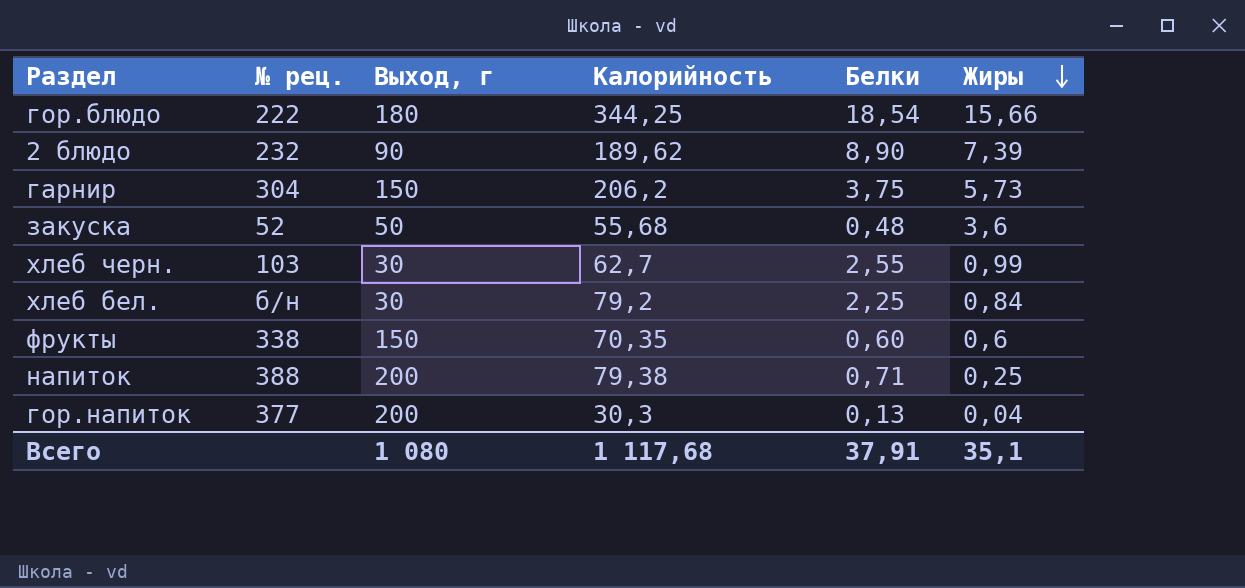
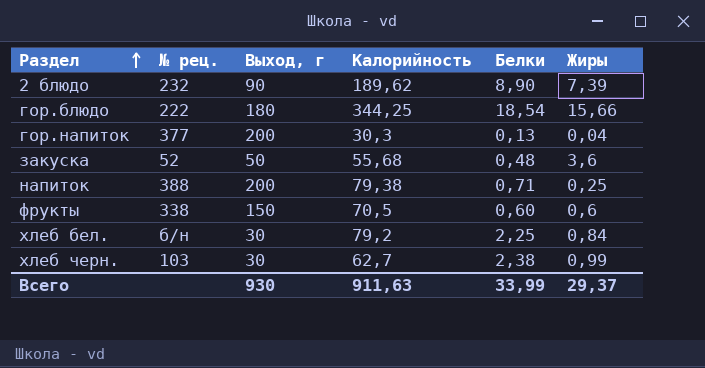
row order: Жиры descending -> Раздел ascending
row гарнир: 304 | 150 | 206,2 | 3,75 | 5,73 -> none
фрукты | Калорийность: 70,35 -> 70,5
хлеб черн. | Белки: 2,55 -> 2,38
Всего | Выход, г: 1 080 -> 930
Всего | Калорийность: 1 117,68 -> 911,63
Всего | Белки: 37,91 -> 33,99
Всего | Жиры: 35,1 -> 29,37

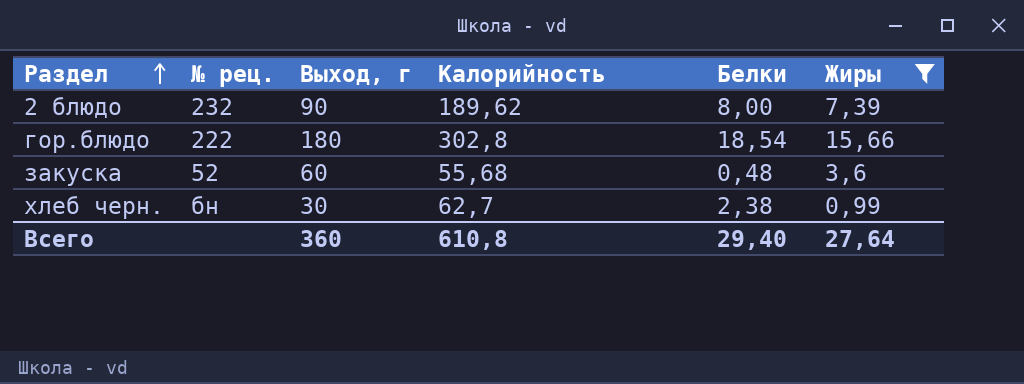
filter: none -> Жиры >= 0,99
2 блюдо | Белки: 8,90 -> 8,00
гор.блюдо | Калорийность: 344,25 -> 302,8
закуска | Выход, г: 50 -> 60
хлеб черн. | № рец.: 103 -> бн
Всего | Выход, г: 930 -> 360
Всего | Калорийность: 911,63 -> 610,8
Всего | Белки: 33,99 -> 29,40
Всего | Жиры: 29,37 -> 27,64

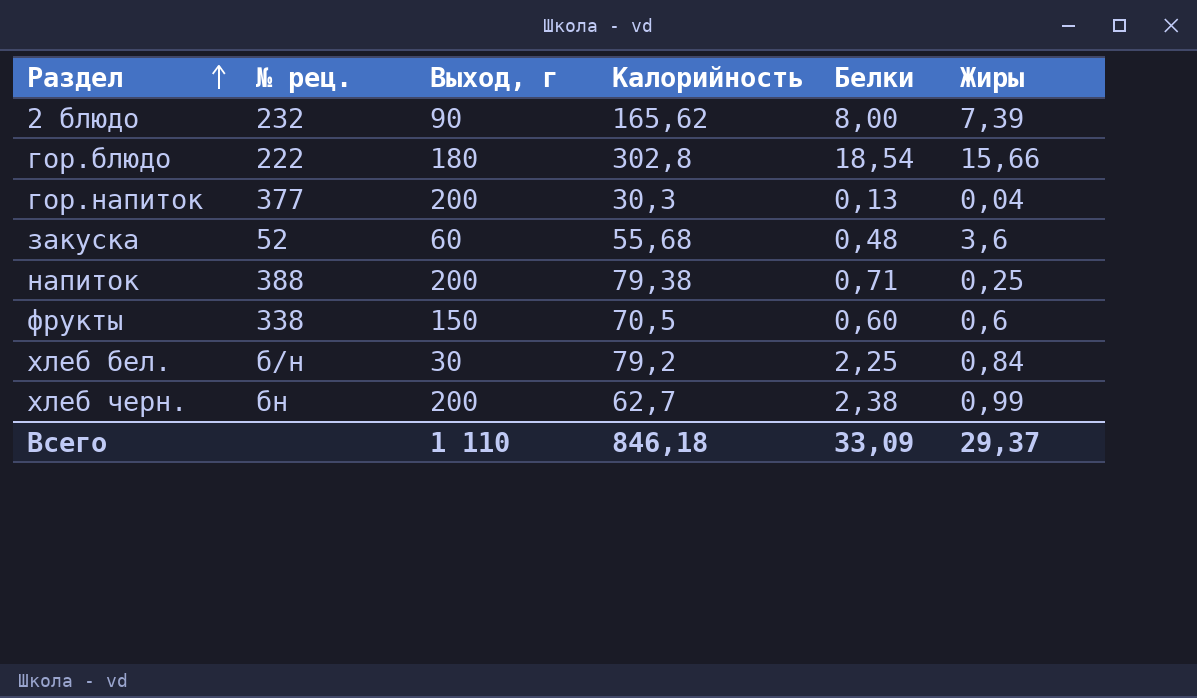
filter: Жиры >= 0,99 -> none
2 блюдо | Калорийность: 189,62 -> 165,62
хлеб черн. | Выход, г: 30 -> 200
Всего | Выход, г: 360 -> 1 110
Всего | Калорийность: 610,8 -> 846,18
Всего | Белки: 29,40 -> 33,09
Всего | Жиры: 27,64 -> 29,37

